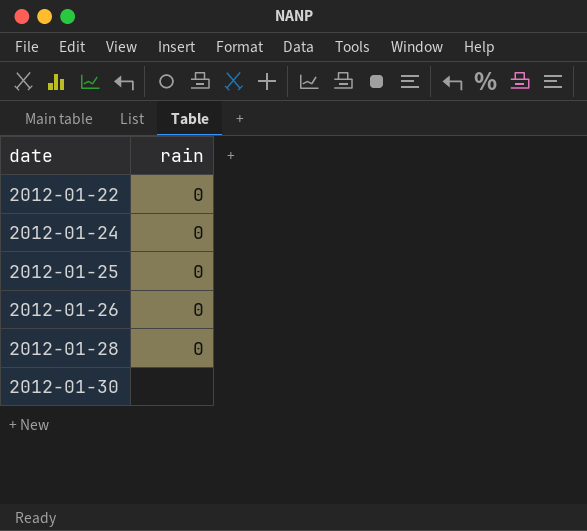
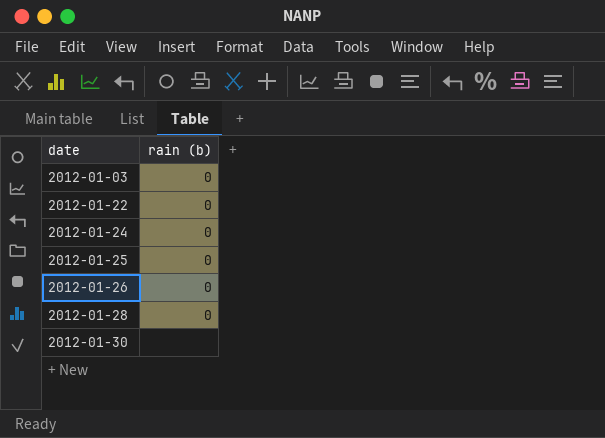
column name: rain -> rain (b)
row 2012-01-03: none -> 0

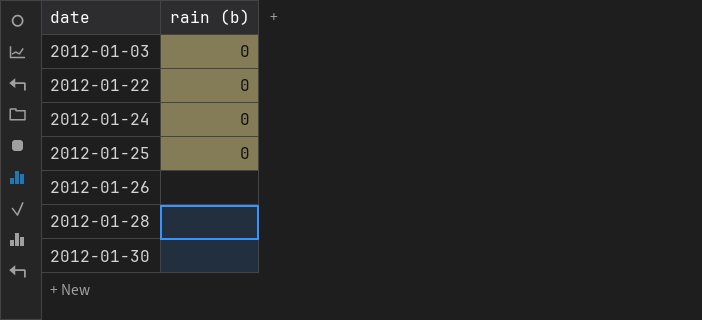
2012-01-26 | rain (b): 0 -> none
2012-01-28 | rain (b): 0 -> none

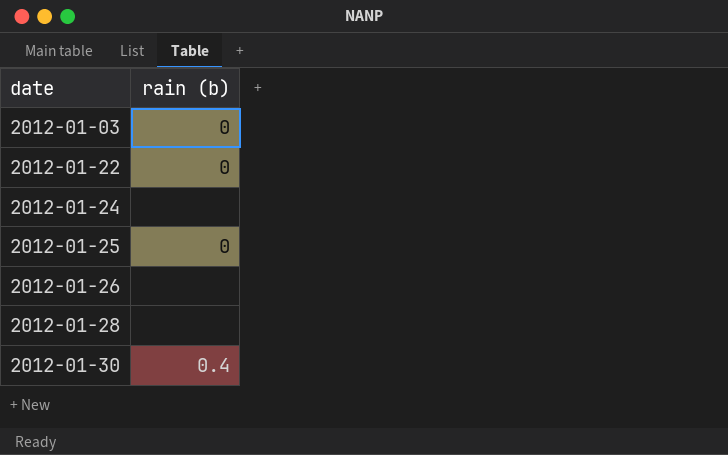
2012-01-24 | rain (b): 0 -> none
2012-01-30 | rain (b): none -> 0.4

